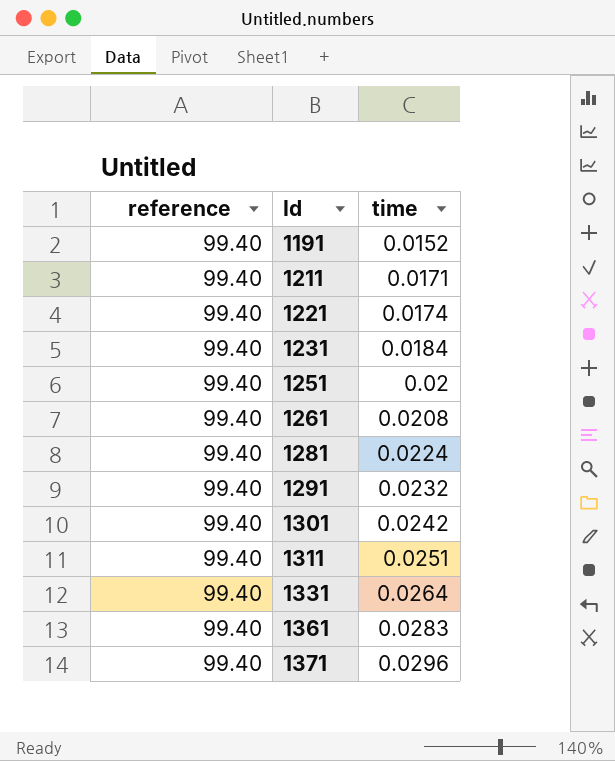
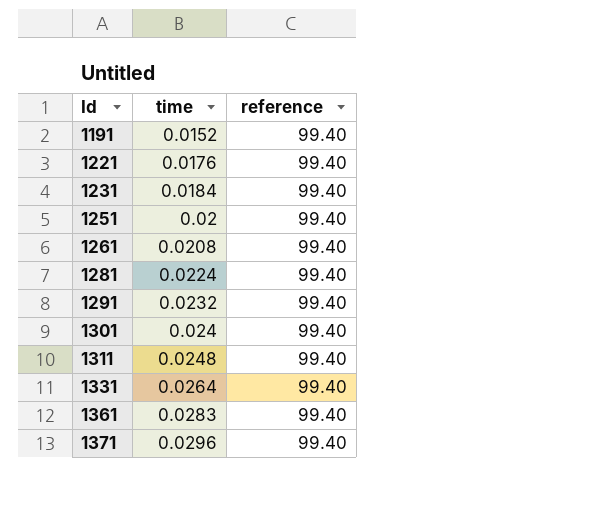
column reference | position: 1 -> 3
row 1211: 99.40 | 0.0171 -> none
1221 | time: 0.0174 -> 0.0176
1301 | time: 0.0242 -> 0.024
1311 | time: 0.0251 -> 0.0248

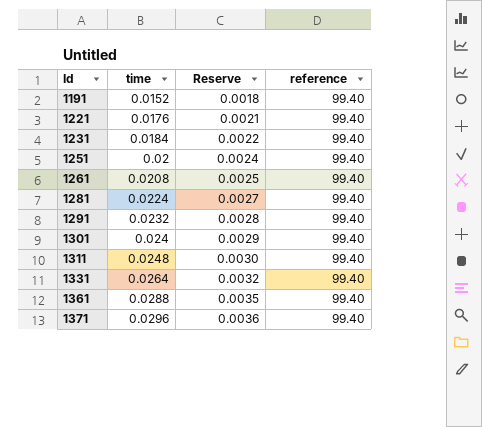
column Reserve | formula: none -> [time] * 0.12
1361 | time: 0.0283 -> 0.0288

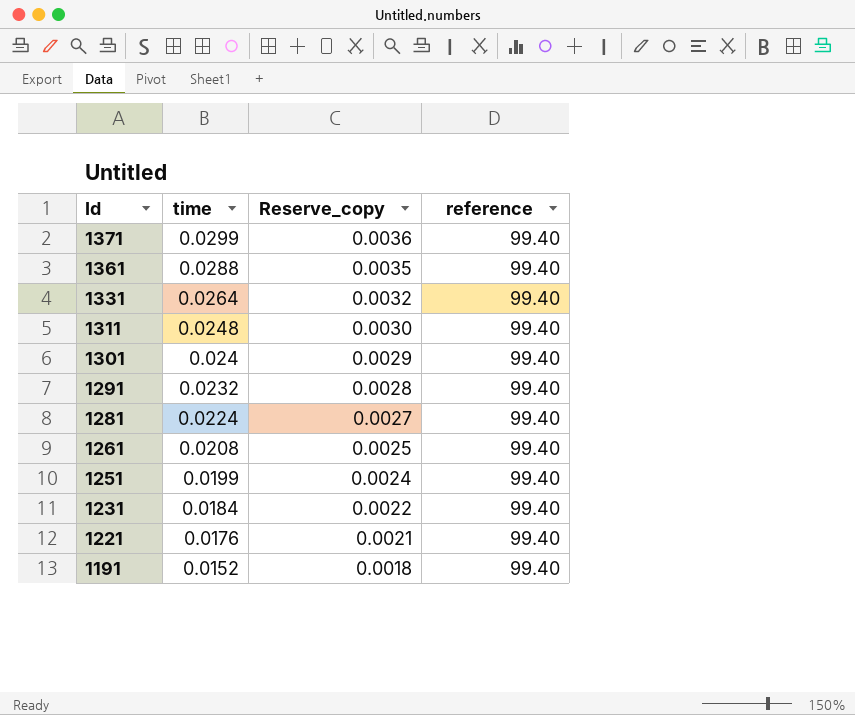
row order: Id ascending -> Id descending
column name: Reserve -> Reserve_copy
1371 | time: 0.0296 -> 0.0299
1251 | time: 0.02 -> 0.0199

